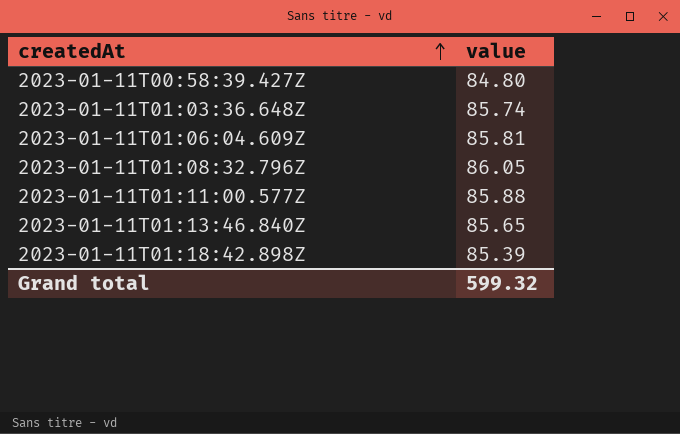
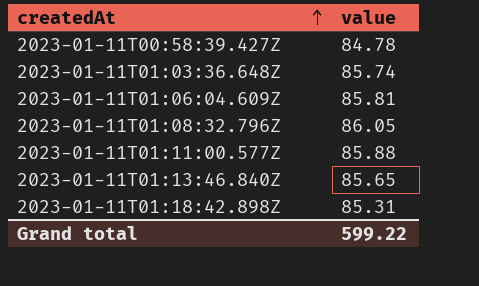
2023-01-11T00:58:39.427Z | value: 84.80 -> 84.78
2023-01-11T01:18:42.898Z | value: 85.39 -> 85.31
Grand total | value: 599.32 -> 599.22

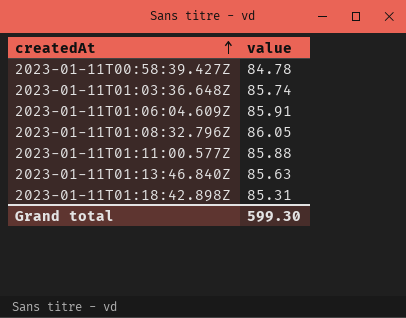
2023-01-11T01:06:04.609Z | value: 85.81 -> 85.91
2023-01-11T01:13:46.840Z | value: 85.65 -> 85.63
Grand total | value: 599.22 -> 599.30

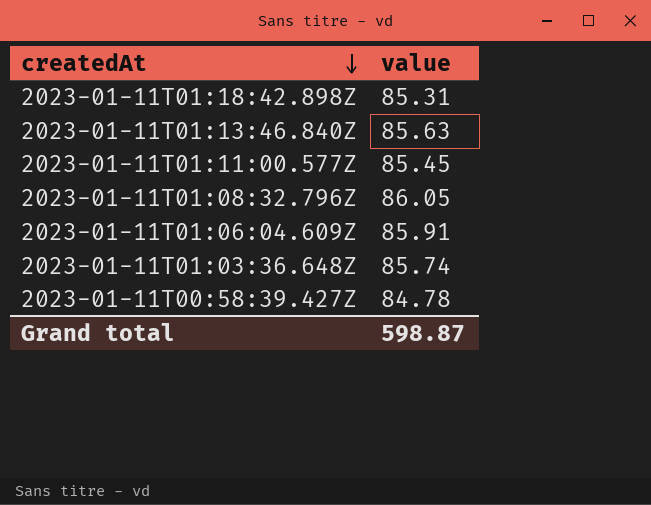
row order: createdAt ascending -> createdAt descending
2023-01-11T01:11:00.577Z | value: 85.88 -> 85.45
Grand total | value: 599.30 -> 598.87

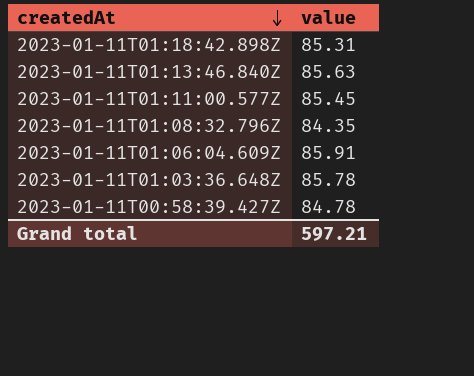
2023-01-11T01:08:32.796Z | value: 86.05 -> 84.35
2023-01-11T01:03:36.648Z | value: 85.74 -> 85.78
Grand total | value: 598.87 -> 597.21

